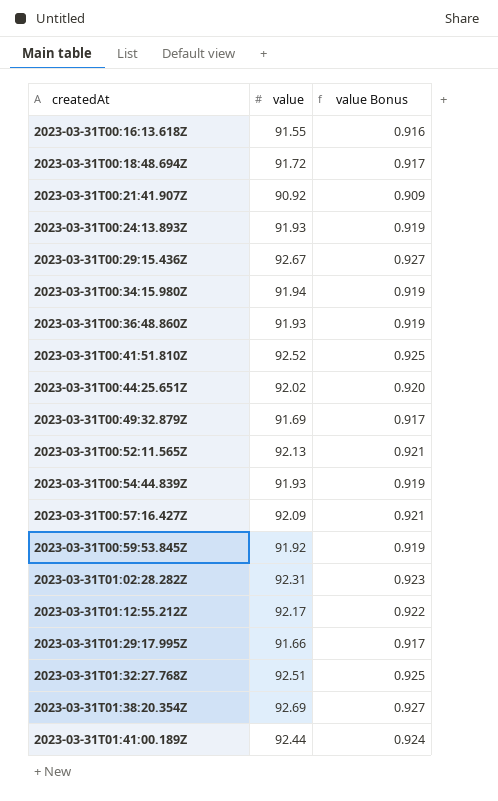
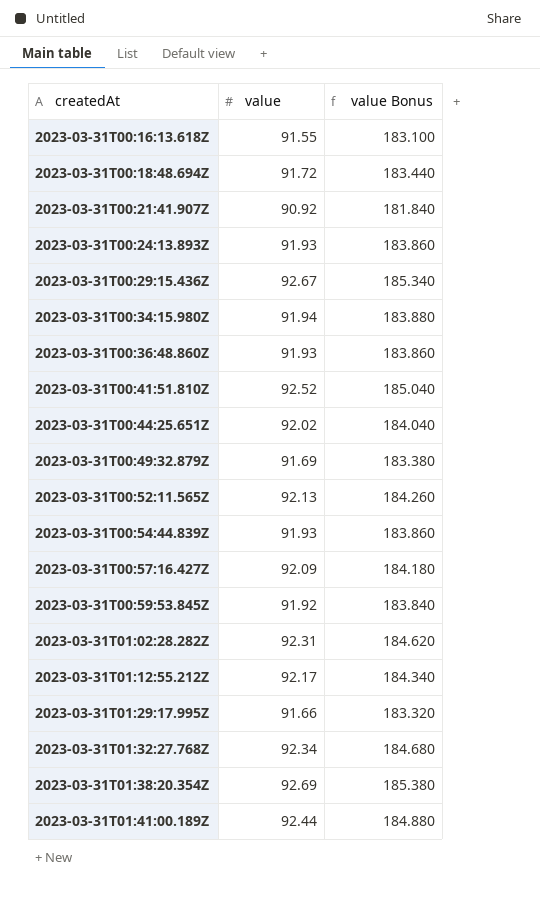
column value Bonus | formula: [value] * 0.01 -> [value] * 2
2023-03-31T01:32:27.768Z | value: 92.51 -> 92.34

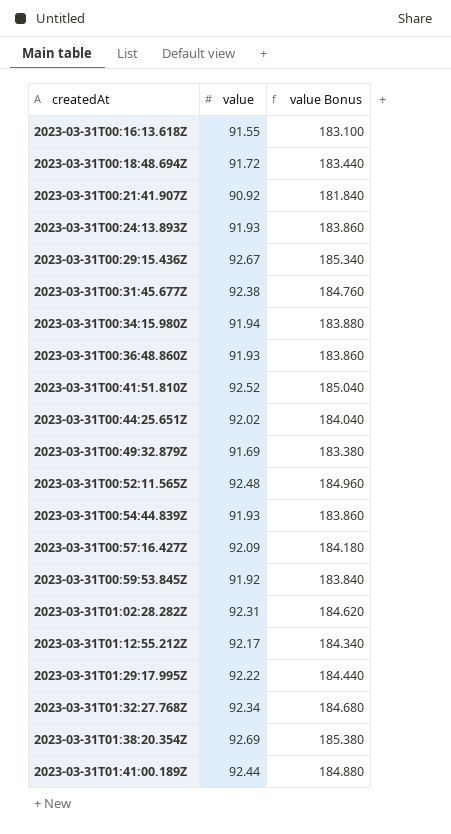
row 2023-03-31T00:31:45.677Z: none -> 92.38 | 184.760
2023-03-31T00:52:11.565Z | value: 92.13 -> 92.48
2023-03-31T00:52:11.565Z | value Bonus: 184.260 -> 184.960
2023-03-31T01:29:17.995Z | value: 91.66 -> 92.22
2023-03-31T01:29:17.995Z | value Bonus: 183.320 -> 184.440

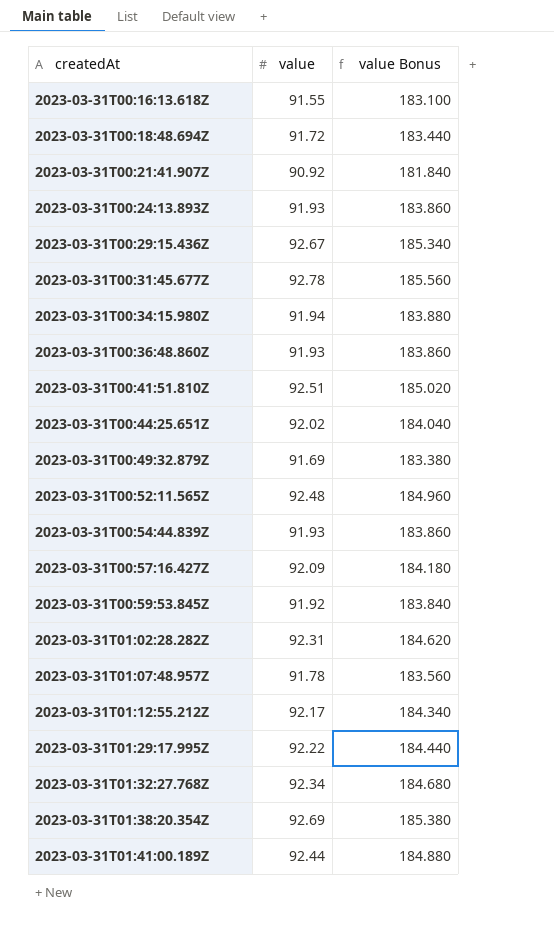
2023-03-31T00:31:45.677Z | value: 92.38 -> 92.78
2023-03-31T00:31:45.677Z | value Bonus: 184.760 -> 185.560
2023-03-31T00:41:51.810Z | value: 92.52 -> 92.51
2023-03-31T00:41:51.810Z | value Bonus: 185.040 -> 185.020
row 2023-03-31T01:07:48.957Z: none -> 91.78 | 183.560

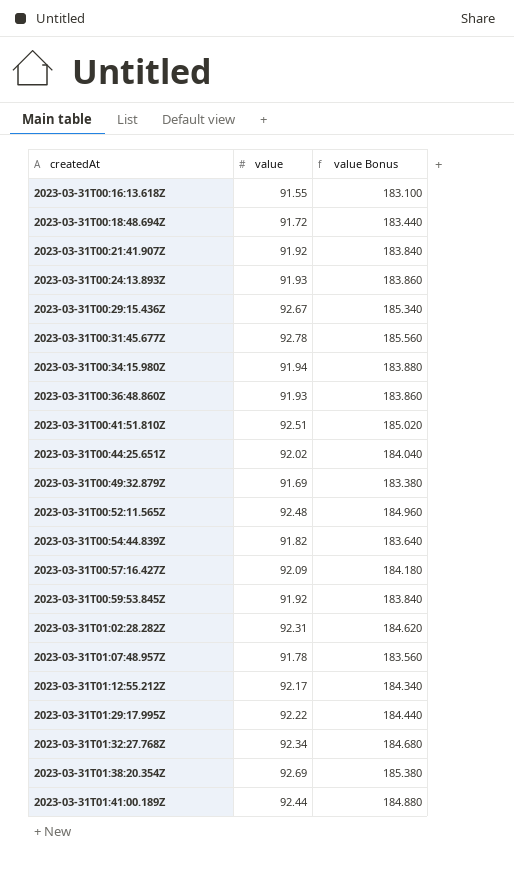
2023-03-31T00:21:41.907Z | value: 90.92 -> 91.92
2023-03-31T00:21:41.907Z | value Bonus: 181.840 -> 183.840
2023-03-31T00:54:44.839Z | value: 91.93 -> 91.82
2023-03-31T00:54:44.839Z | value Bonus: 183.860 -> 183.640

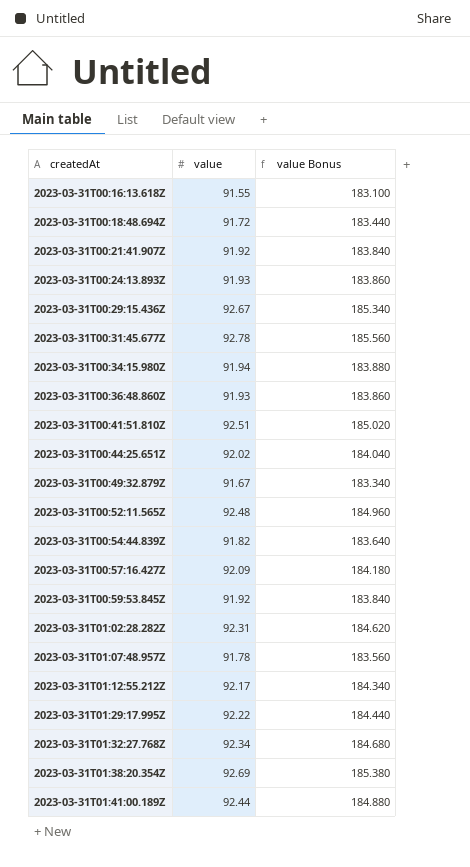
2023-03-31T00:49:32.879Z | value: 91.69 -> 91.67
2023-03-31T00:49:32.879Z | value Bonus: 183.380 -> 183.340

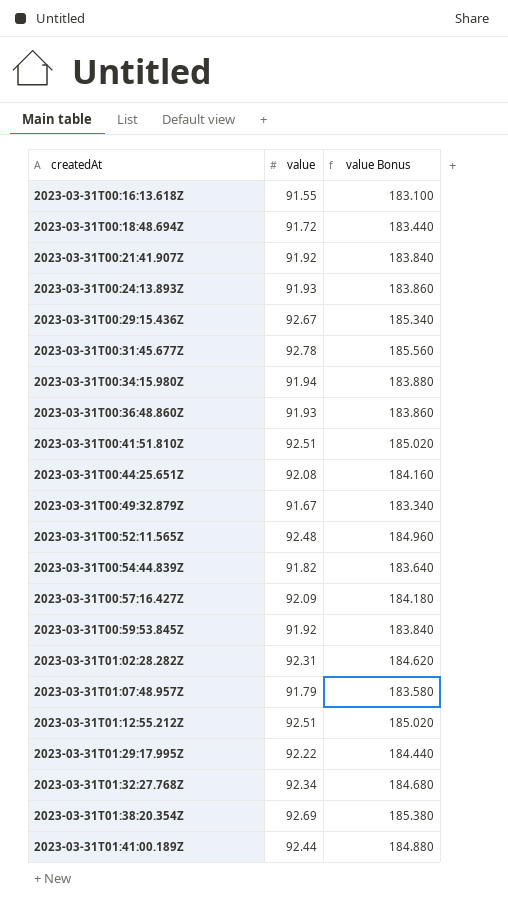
2023-03-31T00:44:25.651Z | value: 92.02 -> 92.08
2023-03-31T00:44:25.651Z | value Bonus: 184.040 -> 184.160
2023-03-31T01:07:48.957Z | value: 91.78 -> 91.79
2023-03-31T01:07:48.957Z | value Bonus: 183.560 -> 183.580
2023-03-31T01:12:55.212Z | value: 92.17 -> 92.51
2023-03-31T01:12:55.212Z | value Bonus: 184.340 -> 185.020

